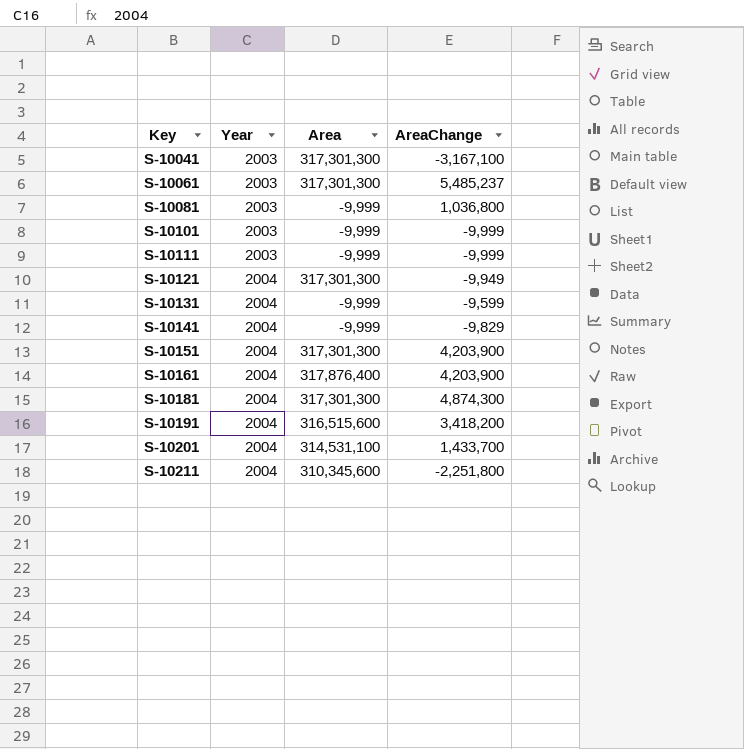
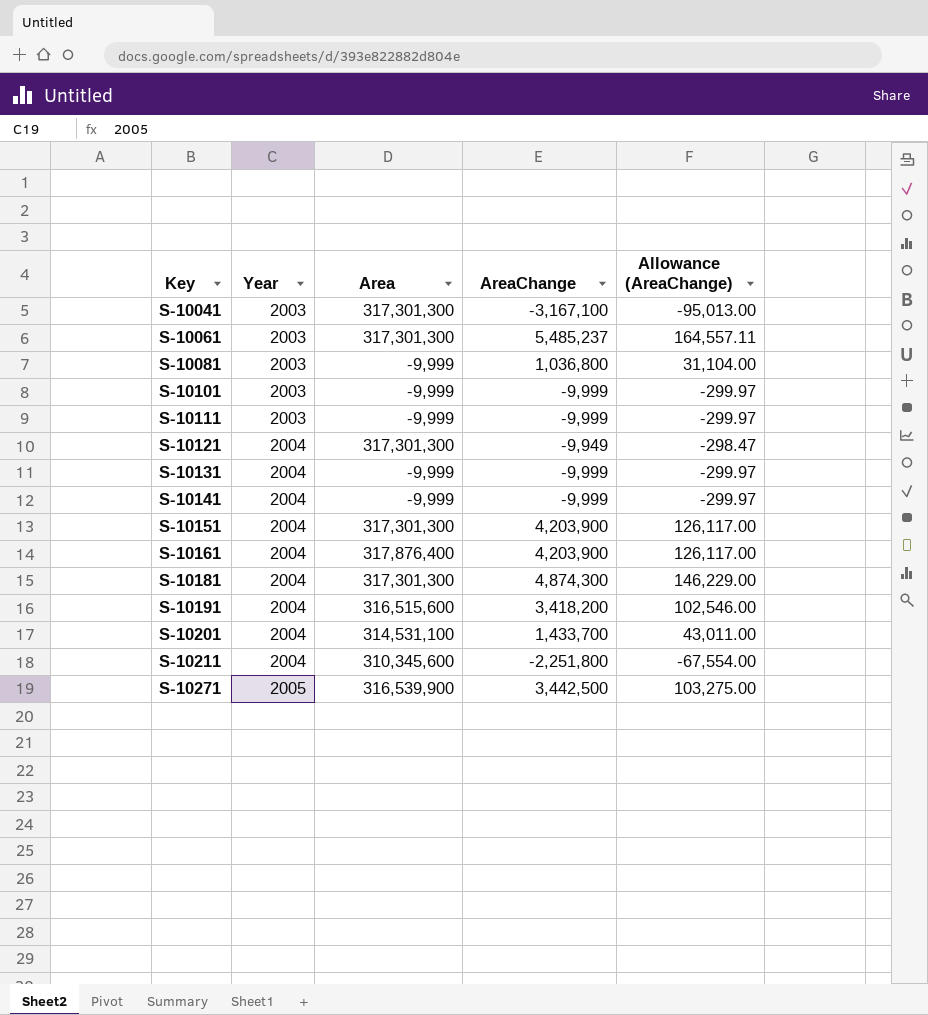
column Allowance (AreaChange) | formula: none -> [AreaChange] * 0.03
S-10131 | AreaChange: -9,599 -> -9,999
S-10141 | AreaChange: -9,829 -> -9,999
row S-10271: none -> 2005 | 316,539,900 | 3,442,500 | 103,275.00

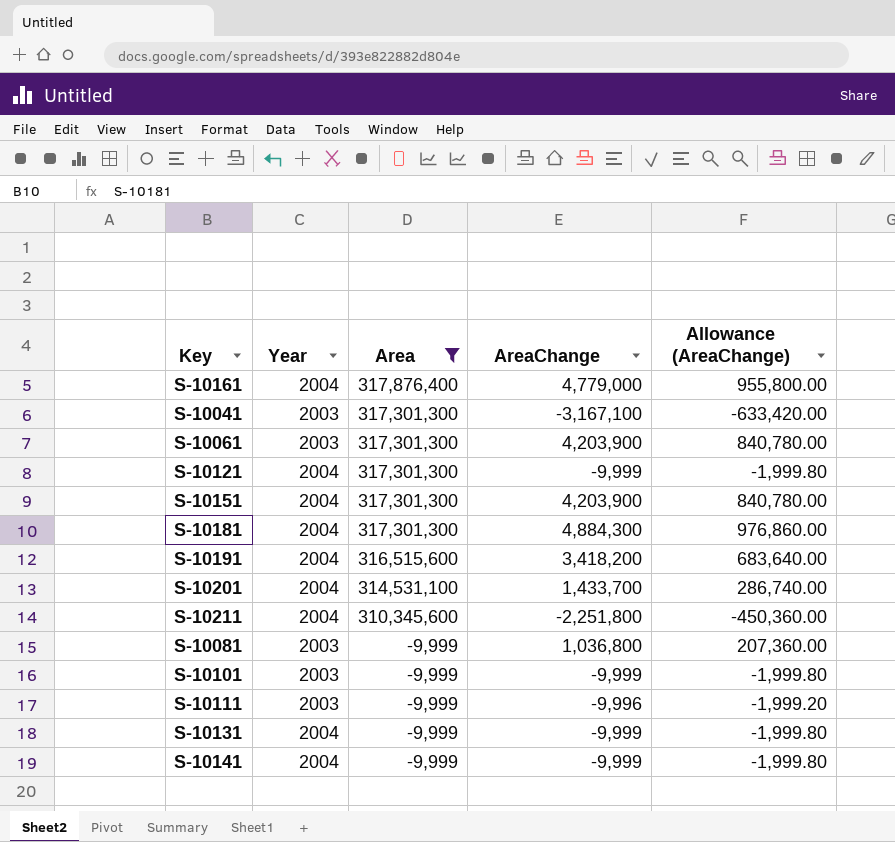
filter: none -> Area != 316,539,900
row order: Key ascending -> Area descending
column Allowance (AreaChange) | formula: [AreaChange] * 0.03 -> [AreaChange] * 0.2
S-10161 | AreaChange: 4,203,900 -> 4,779,000
S-10061 | AreaChange: 5,485,237 -> 4,203,900
S-10121 | AreaChange: -9,949 -> -9,999
S-10181 | AreaChange: 4,874,300 -> 4,884,300
S-10111 | AreaChange: -9,999 -> -9,996

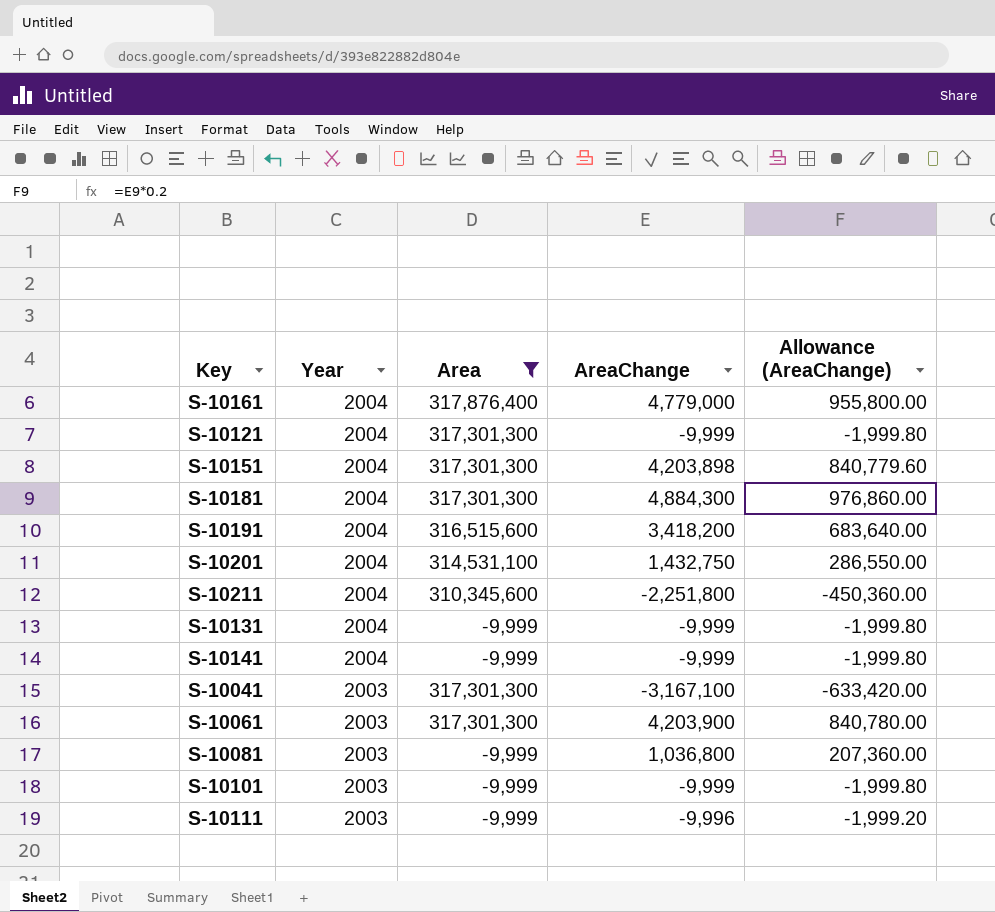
row order: Area descending -> Year descending
S-10151 | AreaChange: 4,203,900 -> 4,203,898
S-10151 | Allowance (AreaChange): 840,780.00 -> 840,779.60
S-10201 | AreaChange: 1,433,700 -> 1,432,750
S-10201 | Allowance (AreaChange): 286,740.00 -> 286,550.00

